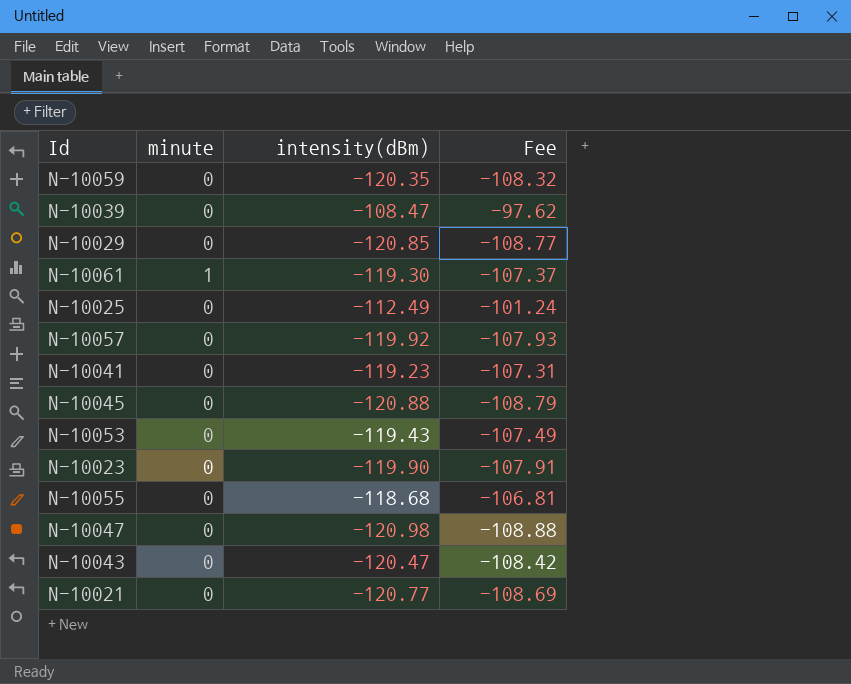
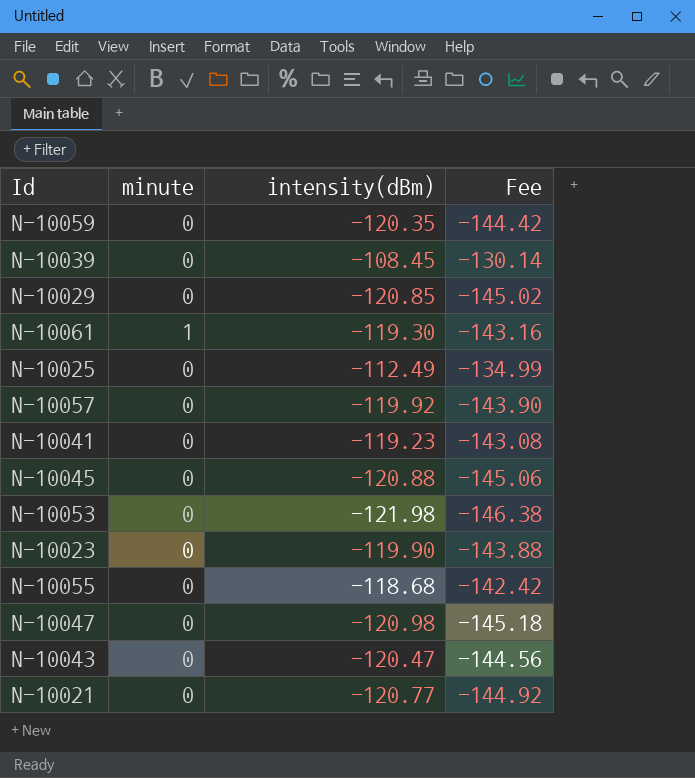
column Fee | formula: [intensity(dBm)] * 0.9 -> [intensity(dBm)] * 1.2
N-10039 | intensity(dBm): -108.47 -> -108.45
N-10053 | intensity(dBm): -119.43 -> -121.98

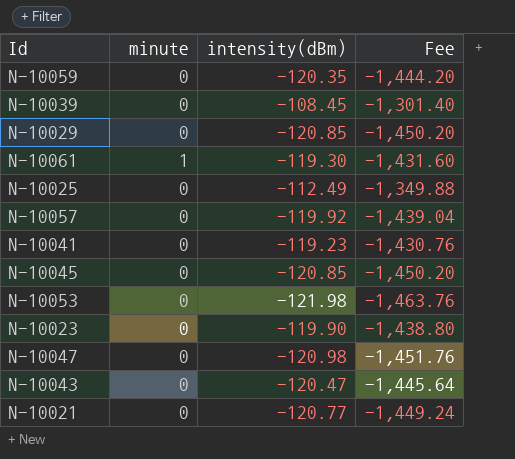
column Fee | formula: [intensity(dBm)] * 1.2 -> [intensity(dBm)] * 12
row N-10055: 0 | -118.68 | -142.42 -> none
N-10045 | intensity(dBm): -120.88 -> -120.85

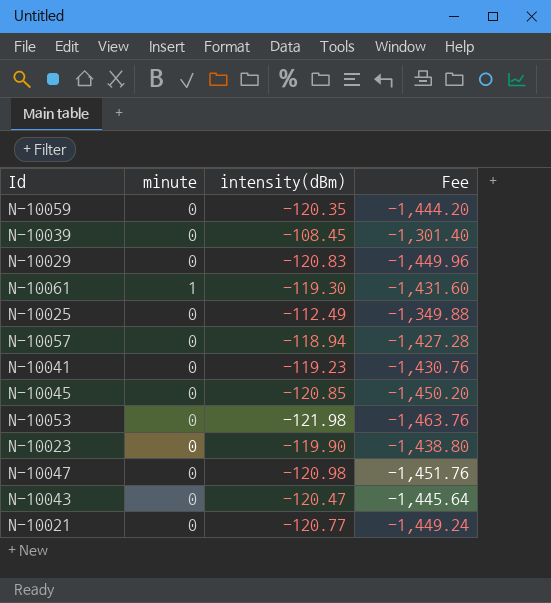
N-10029 | intensity(dBm): -120.85 -> -120.83
N-10029 | Fee: -1,450.20 -> -1,449.96
N-10057 | intensity(dBm): -119.92 -> -118.94
N-10057 | Fee: -1,439.04 -> -1,427.28

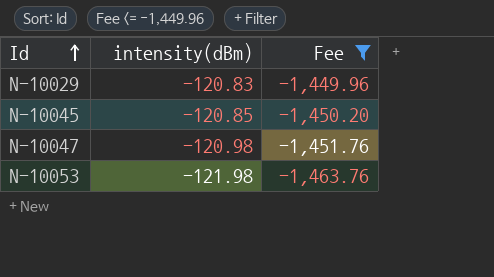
filter: none -> Fee <= -1,449.96
row order: none -> Id ascending
column minute | position: 2 -> none

